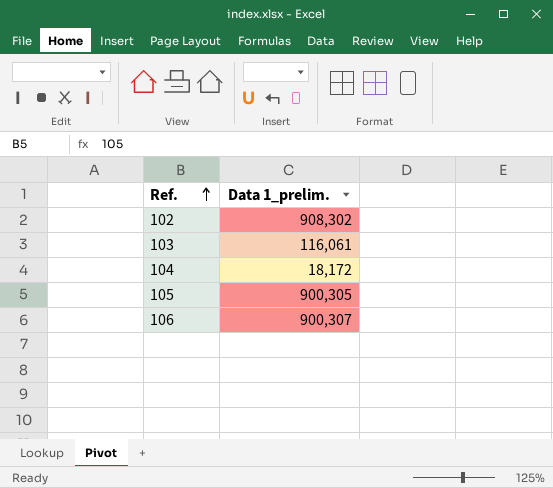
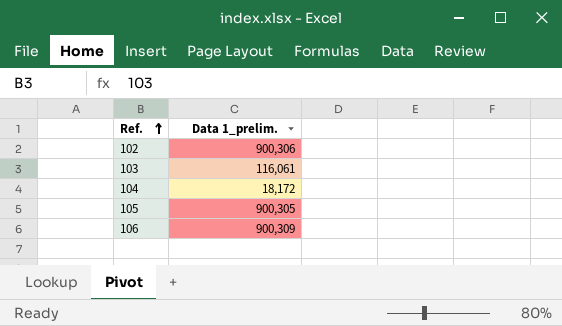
102 | Data 1_prelim.: 908,302 -> 900,306
106 | Data 1_prelim.: 900,307 -> 900,309

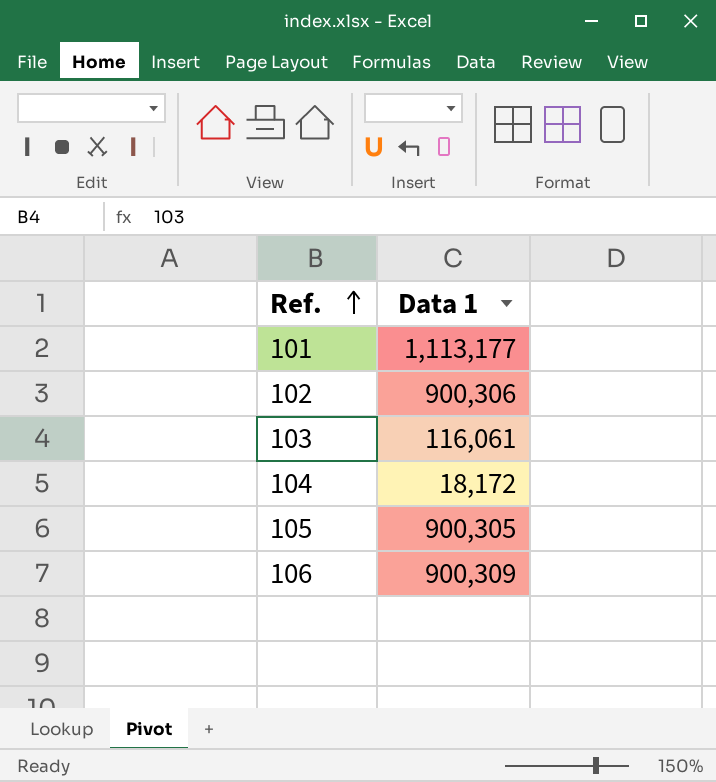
column name: Data 1_prelim. -> Data 1
row 101: none -> 1,113,177

